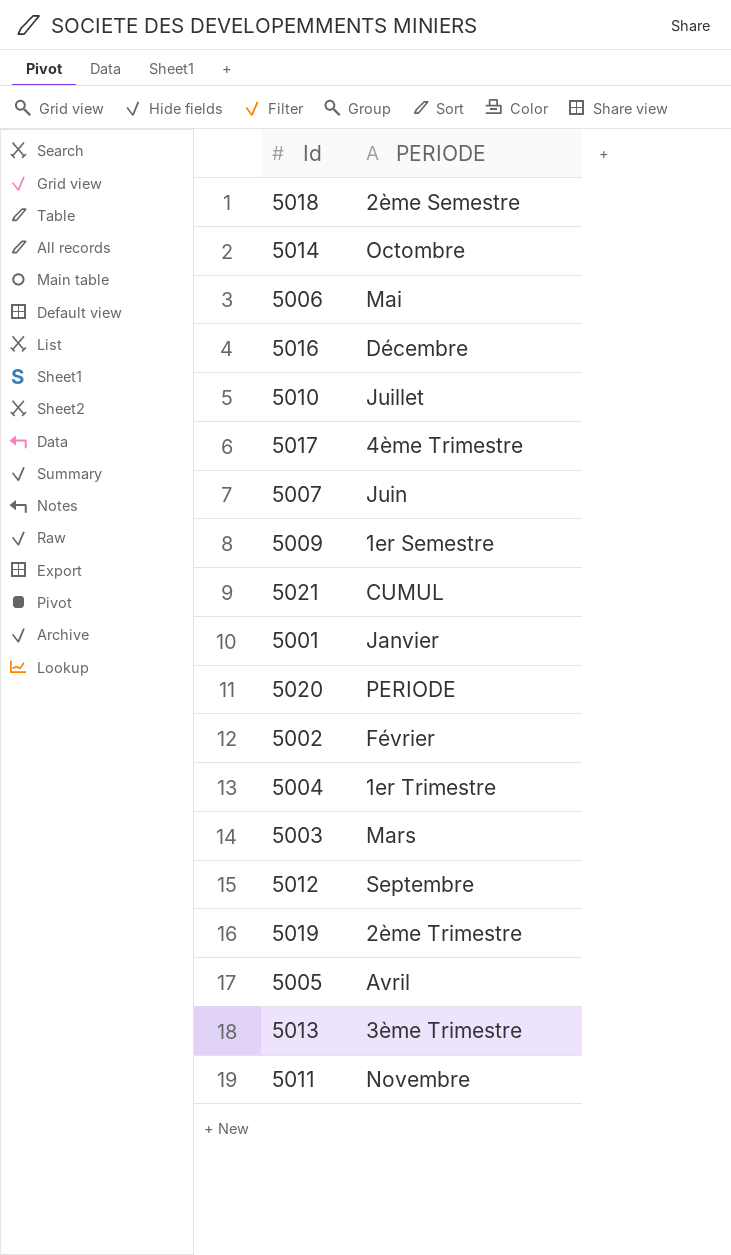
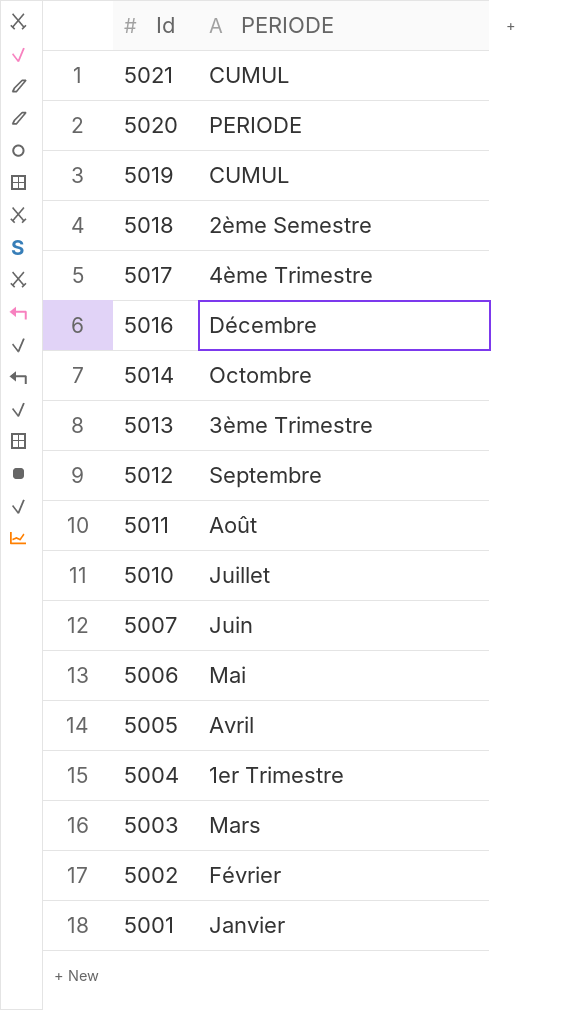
row order: none -> Id descending
row 5009: 1er Semestre -> none
5019 | PERIODE: 2ème Trimestre -> CUMUL
5011 | PERIODE: Novembre -> Août

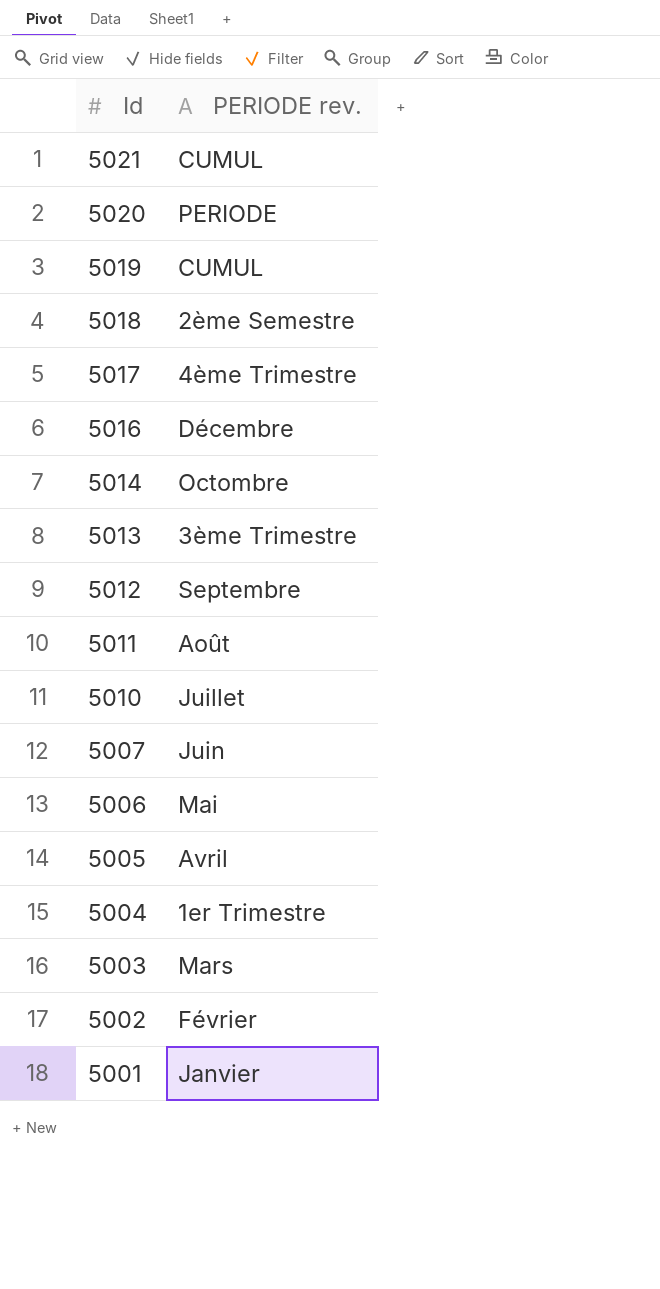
column name: PERIODE -> PERIODE rev.

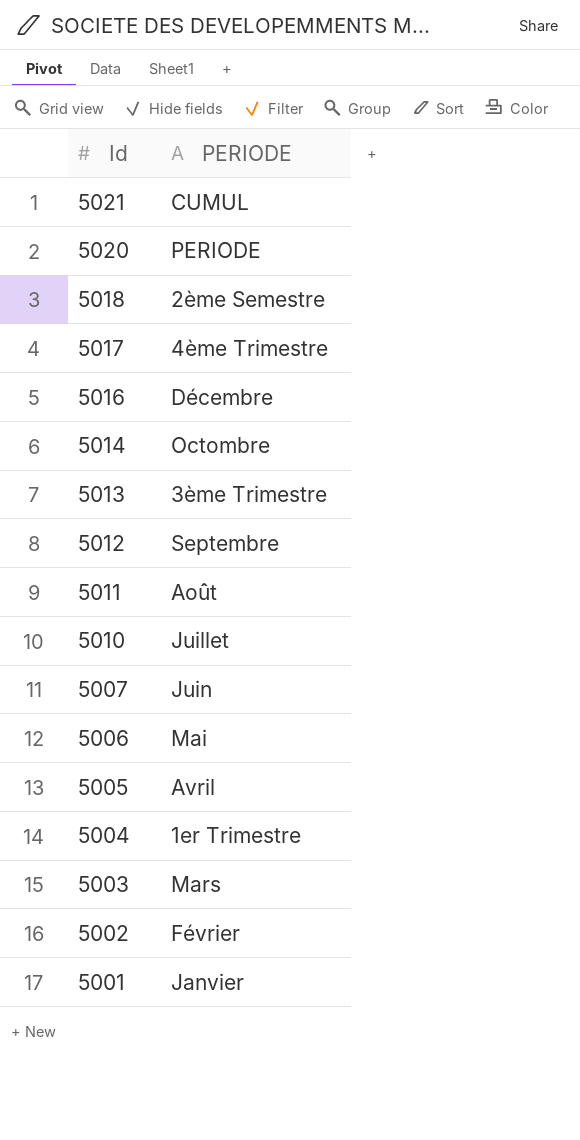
column name: PERIODE rev. -> PERIODE
row 5019: CUMUL -> none

